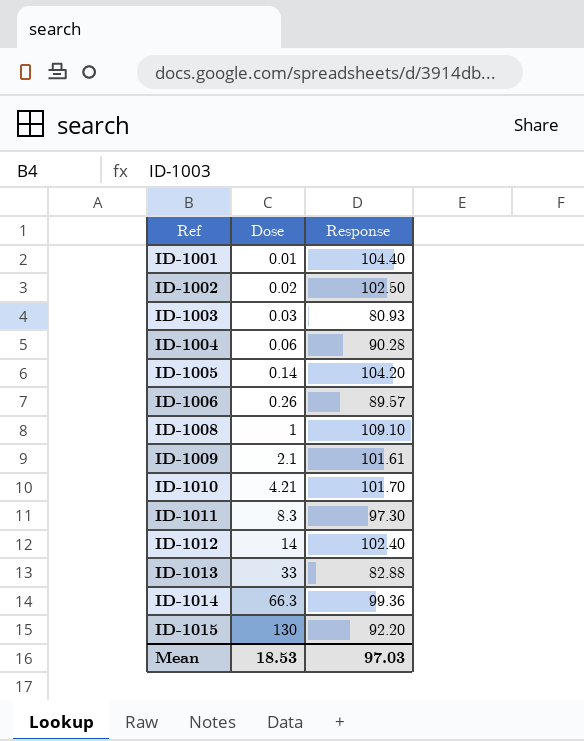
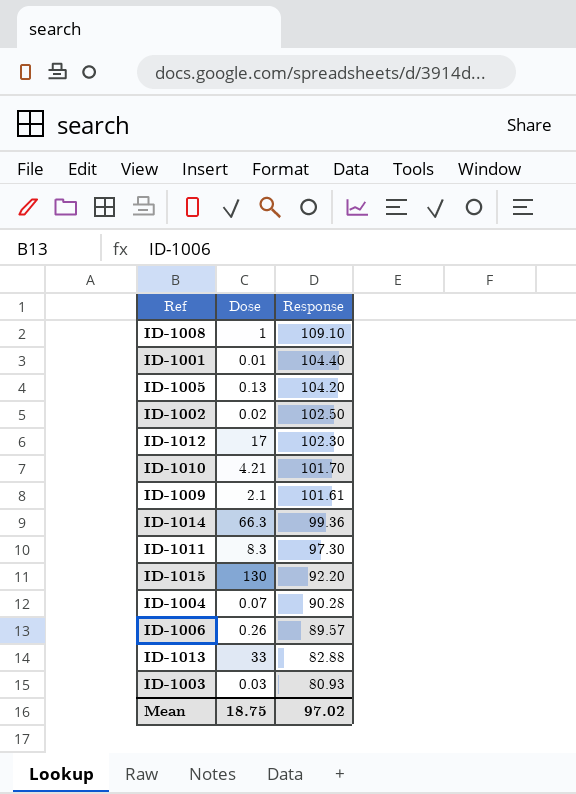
row order: Ref ascending -> Response descending
ID-1005 | Dose: 0.14 -> 0.13
ID-1012 | Dose: 14 -> 17
ID-1012 | Response: 102.40 -> 102.30
ID-1004 | Dose: 0.06 -> 0.07
Mean | Dose: 18.53 -> 18.75
Mean | Response: 97.03 -> 97.02

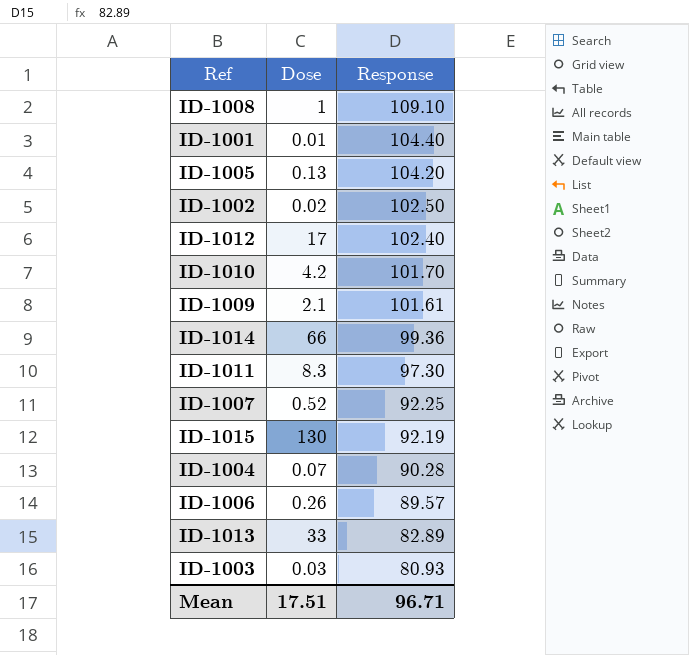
ID-1012 | Response: 102.30 -> 102.40
ID-1010 | Dose: 4.21 -> 4.2
ID-1014 | Dose: 66.3 -> 66
row ID-1007: none -> 0.52 | 92.25
ID-1015 | Response: 92.20 -> 92.19
ID-1013 | Response: 82.88 -> 82.89
Mean | Dose: 18.75 -> 17.51
Mean | Response: 97.02 -> 96.71

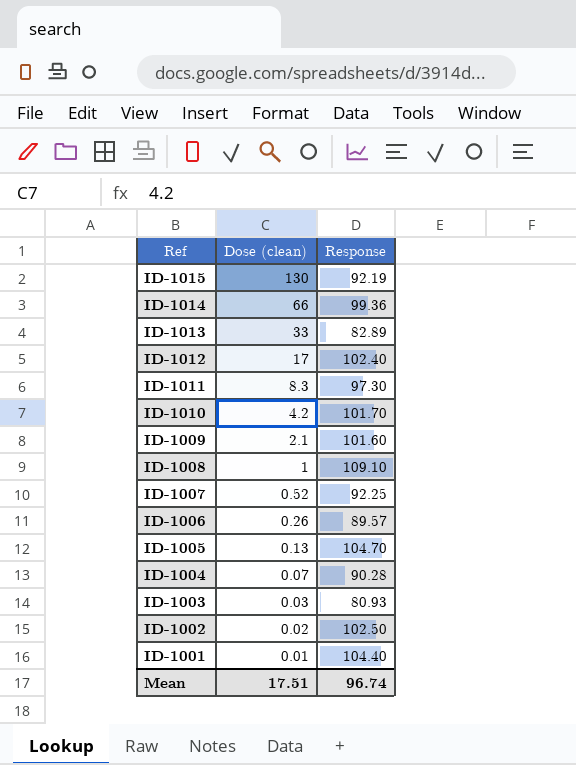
row order: Response descending -> Ref descending
column name: Dose -> Dose (clean)
ID-1009 | Response: 101.61 -> 101.60
ID-1005 | Response: 104.20 -> 104.70
Mean | Response: 96.71 -> 96.74

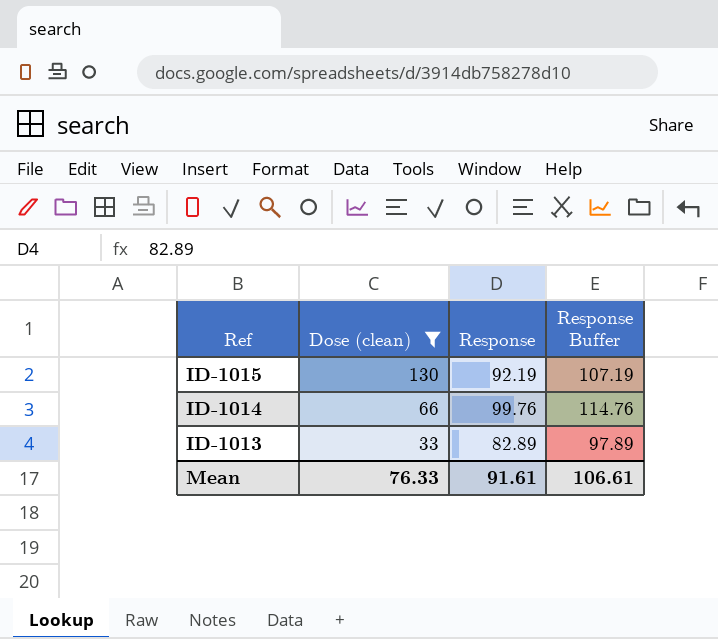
filter: none -> Dose (clean) >= 33
column Response Buffer | formula: none -> [Response] + 15
ID-1014 | Response: 99.36 -> 99.76
Mean | Dose (clean): 17.51 -> 76.33
Mean | Response: 96.74 -> 91.61

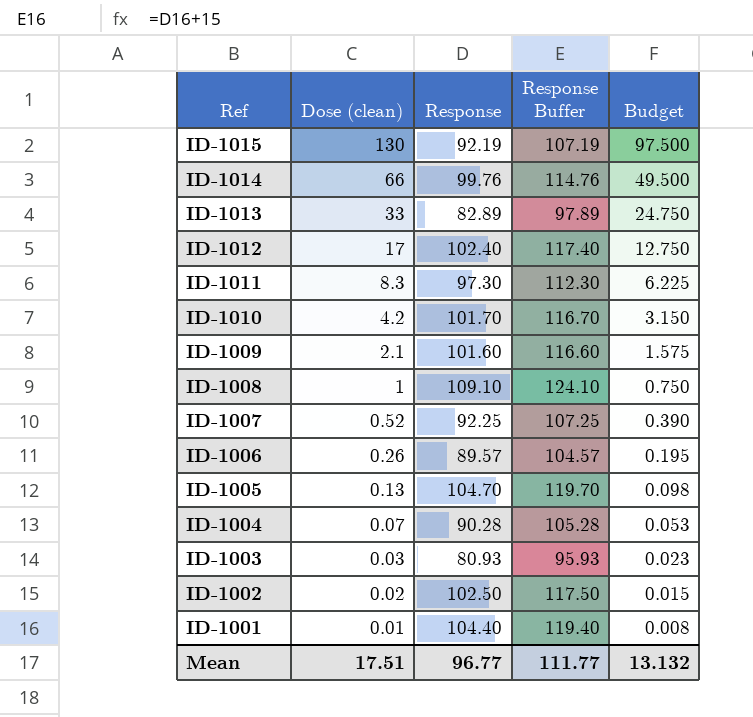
filter: Dose (clean) >= 33 -> none
column Budget | formula: none -> [Dose (clean)] * 0.75
Mean | Dose (clean): 76.33 -> 17.51
Mean | Response: 91.61 -> 96.77
Mean | Response Buffer: 106.61 -> 111.77

